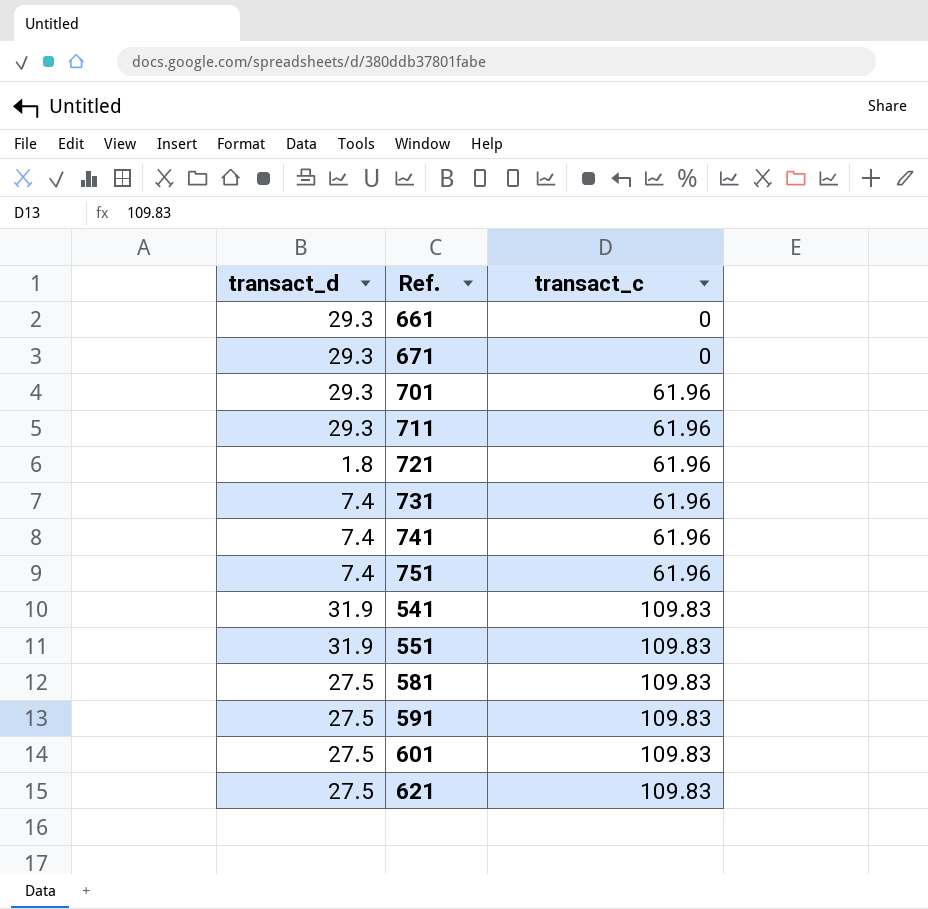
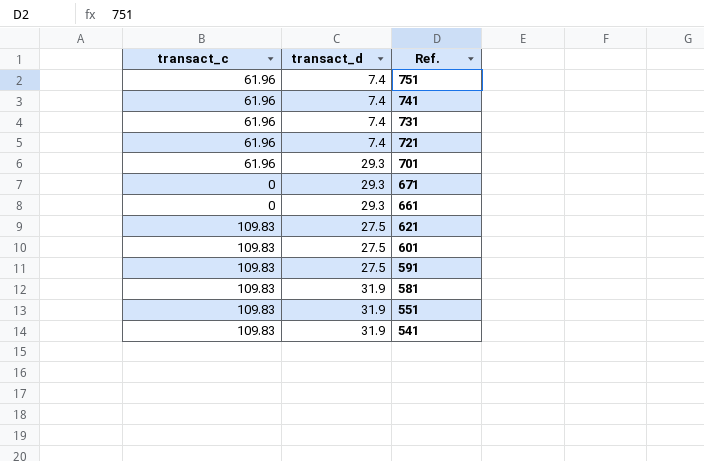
row order: transact_c ascending -> Ref. descending
column transact_c | position: 3 -> 1
row 711: 29.3 | 61.96 -> none
721 | transact_d: 1.8 -> 7.4
581 | transact_d: 27.5 -> 31.9

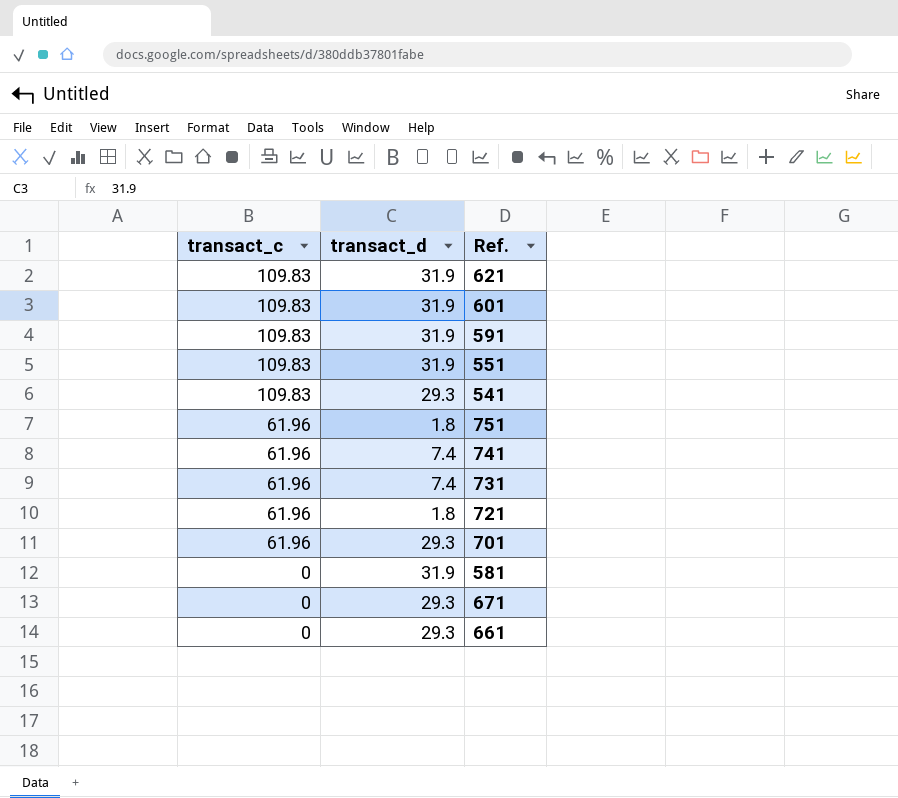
row order: Ref. descending -> transact_c descending
621 | transact_d: 27.5 -> 31.9
601 | transact_d: 27.5 -> 31.9
591 | transact_d: 27.5 -> 31.9
541 | transact_d: 31.9 -> 29.3
751 | transact_d: 7.4 -> 1.8
721 | transact_d: 7.4 -> 1.8
581 | transact_c: 109.83 -> 0

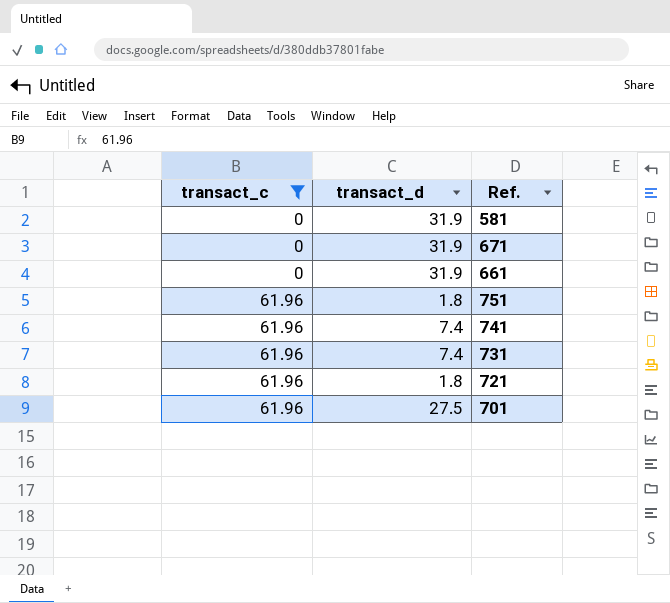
filter: none -> transact_c != 109.83
row order: transact_c descending -> transact_c ascending
671 | transact_d: 29.3 -> 31.9
661 | transact_d: 29.3 -> 31.9
701 | transact_d: 29.3 -> 27.5

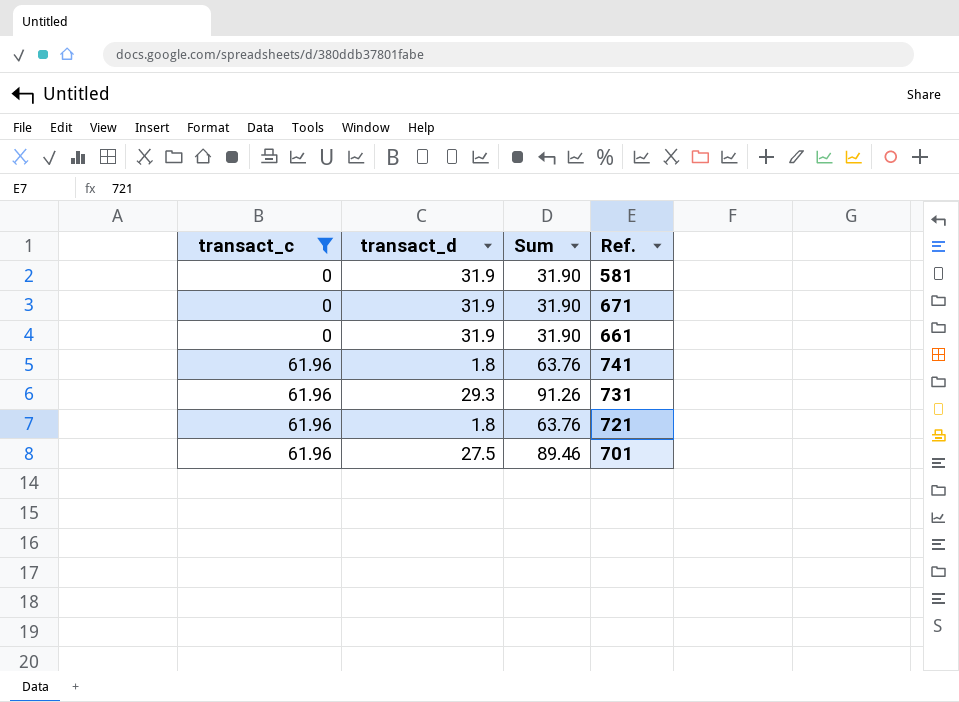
column Sum | formula: none -> [transact_c] + [transact_d]
row 751: 61.96 | 1.8 -> none
741 | transact_d: 7.4 -> 1.8
731 | transact_d: 7.4 -> 29.3

